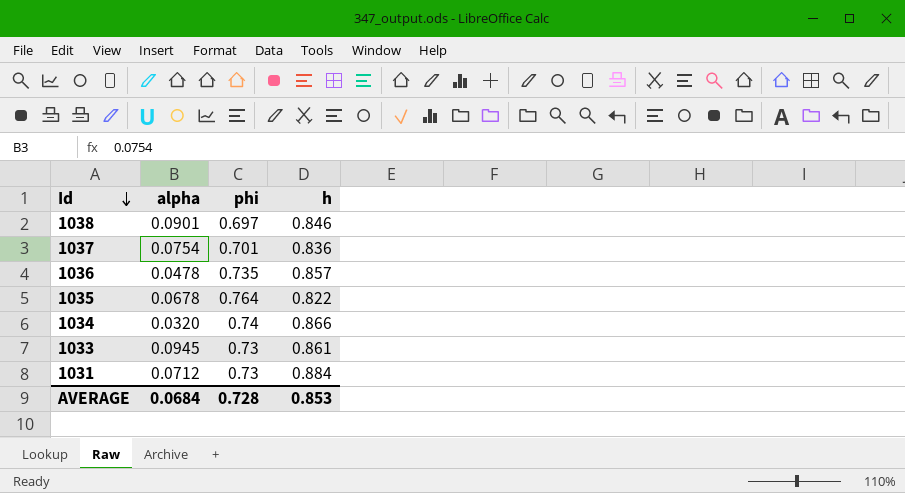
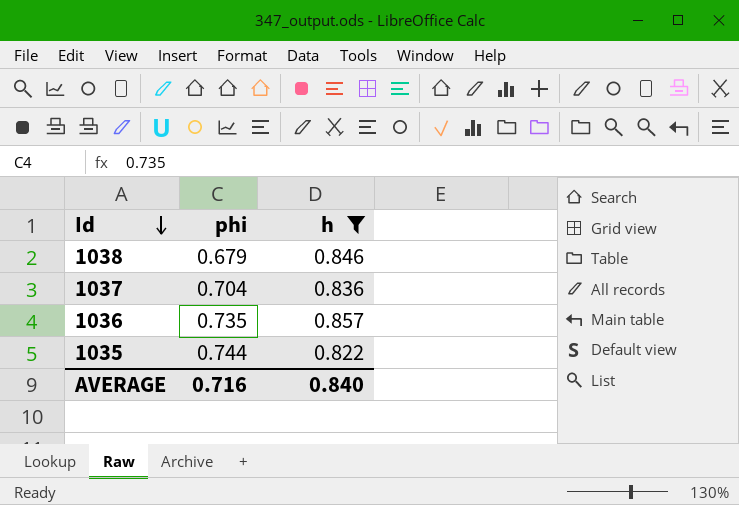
filter: none -> h <= 0.857
column alpha | position: 2 -> none
1038 | phi: 0.697 -> 0.679
1037 | phi: 0.701 -> 0.704
1035 | phi: 0.764 -> 0.744
AVERAGE | phi: 0.728 -> 0.716
AVERAGE | h: 0.853 -> 0.840

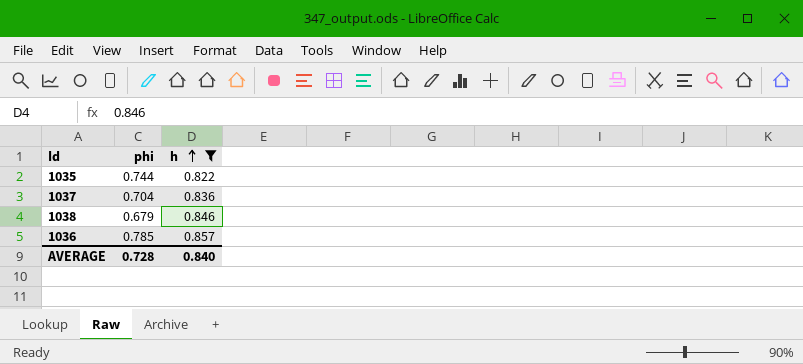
row order: Id descending -> h ascending
1036 | phi: 0.735 -> 0.785
AVERAGE | phi: 0.716 -> 0.728

